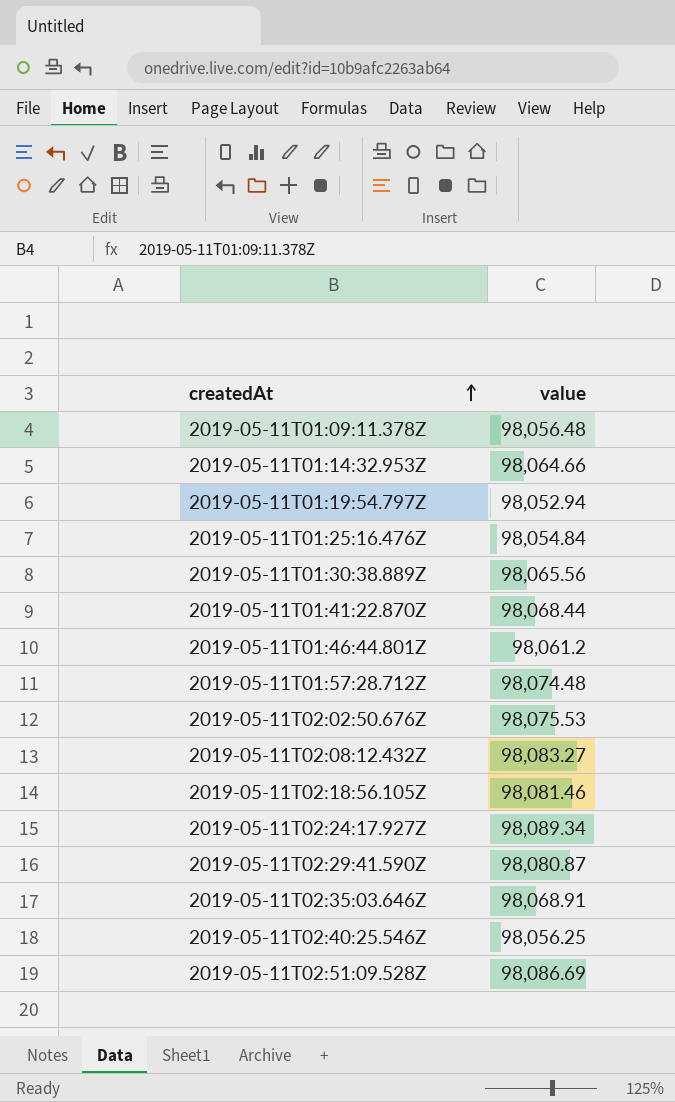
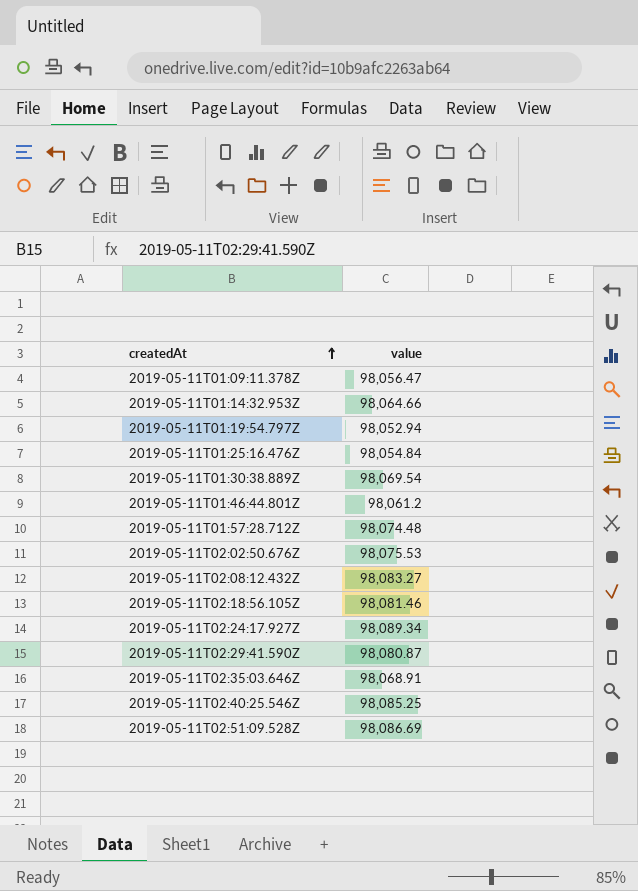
row 2019-05-11T01:41:22.870Z: 98,068.44 -> none
2019-05-11T01:09:11.378Z | value: 98,056.48 -> 98,056.47
2019-05-11T01:30:38.889Z | value: 98,065.56 -> 98,069.54
2019-05-11T02:40:25.546Z | value: 98,056.25 -> 98,085.25

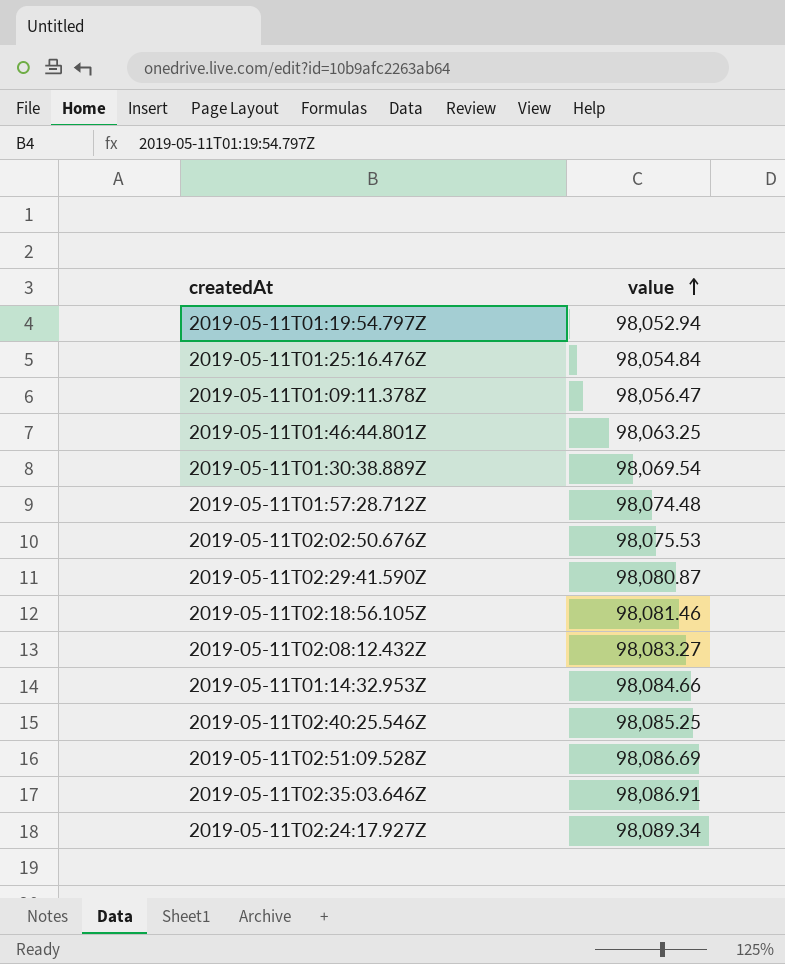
row order: createdAt ascending -> value ascending
2019-05-11T01:46:44.801Z | value: 98,061.2 -> 98,063.25
2019-05-11T01:14:32.953Z | value: 98,064.66 -> 98,084.66
2019-05-11T02:35:03.646Z | value: 98,068.91 -> 98,086.91

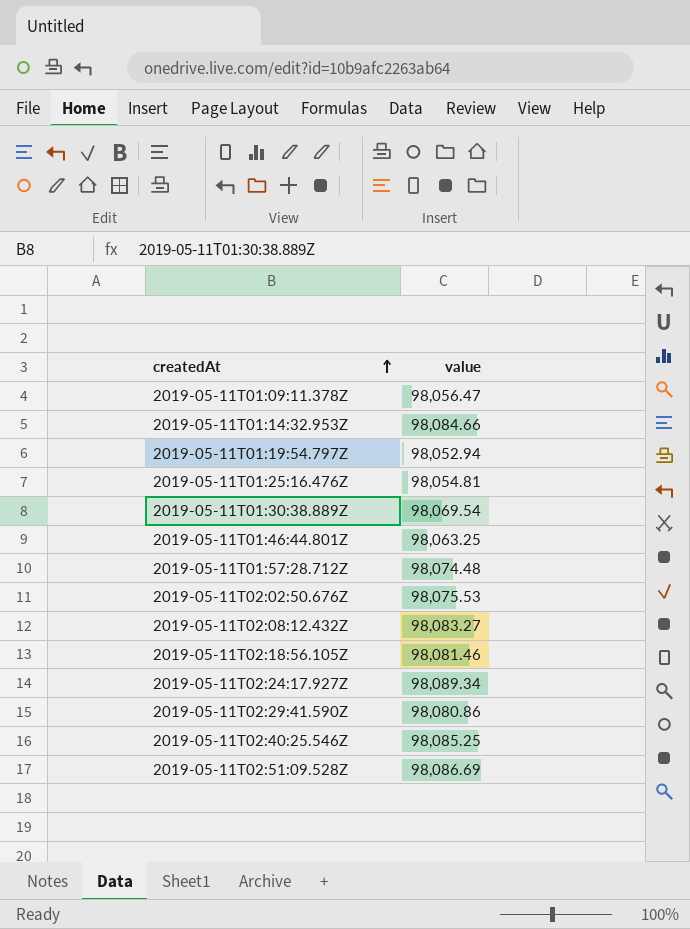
row order: value ascending -> createdAt ascending
row 2019-05-11T02:35:03.646Z: 98,086.91 -> none
2019-05-11T01:25:16.476Z | value: 98,054.84 -> 98,054.81
2019-05-11T02:29:41.590Z | value: 98,080.87 -> 98,080.86

